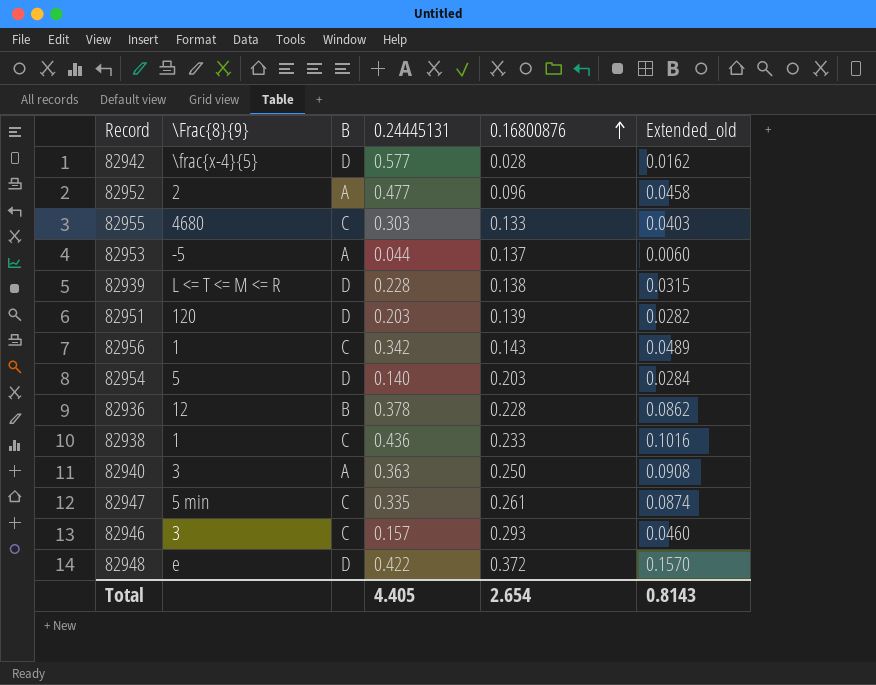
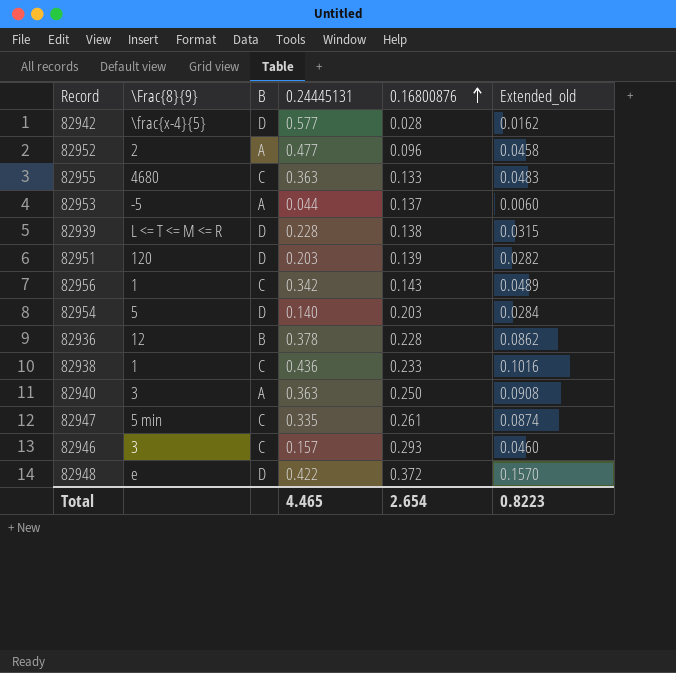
82955 | 0.24445131: 0.303 -> 0.363
82955 | Extended_old: 0.0403 -> 0.0483
Total | 0.24445131: 4.405 -> 4.465
Total | Extended_old: 0.8143 -> 0.8223

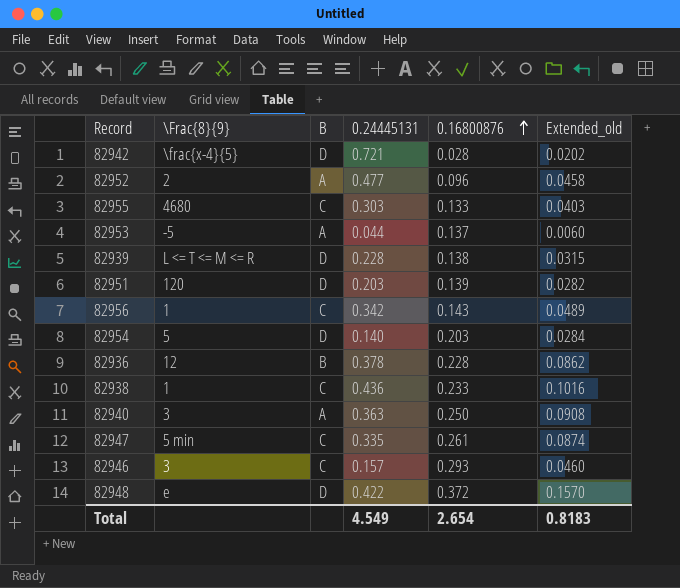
82942 | 0.24445131: 0.577 -> 0.721
82942 | Extended_old: 0.0162 -> 0.0202
82955 | 0.24445131: 0.363 -> 0.303
82955 | Extended_old: 0.0483 -> 0.0403
Total | 0.24445131: 4.465 -> 4.549
Total | Extended_old: 0.8223 -> 0.8183

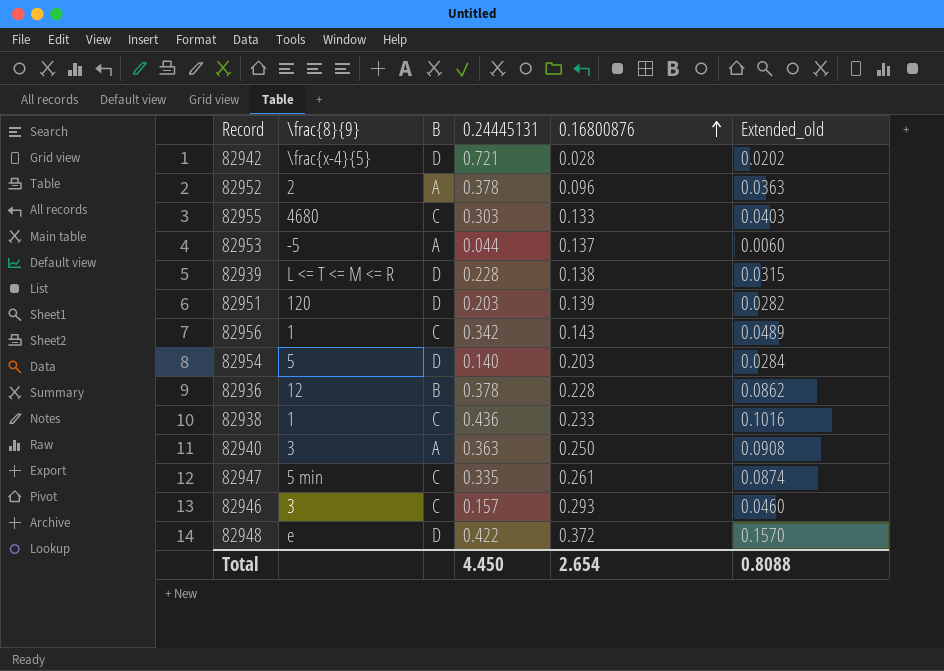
column name: \Frac{8}{9} -> \frac{8}{9}
82952 | 0.24445131: 0.477 -> 0.378
82952 | Extended_old: 0.0458 -> 0.0363
Total | 0.24445131: 4.549 -> 4.450
Total | Extended_old: 0.8183 -> 0.8088

